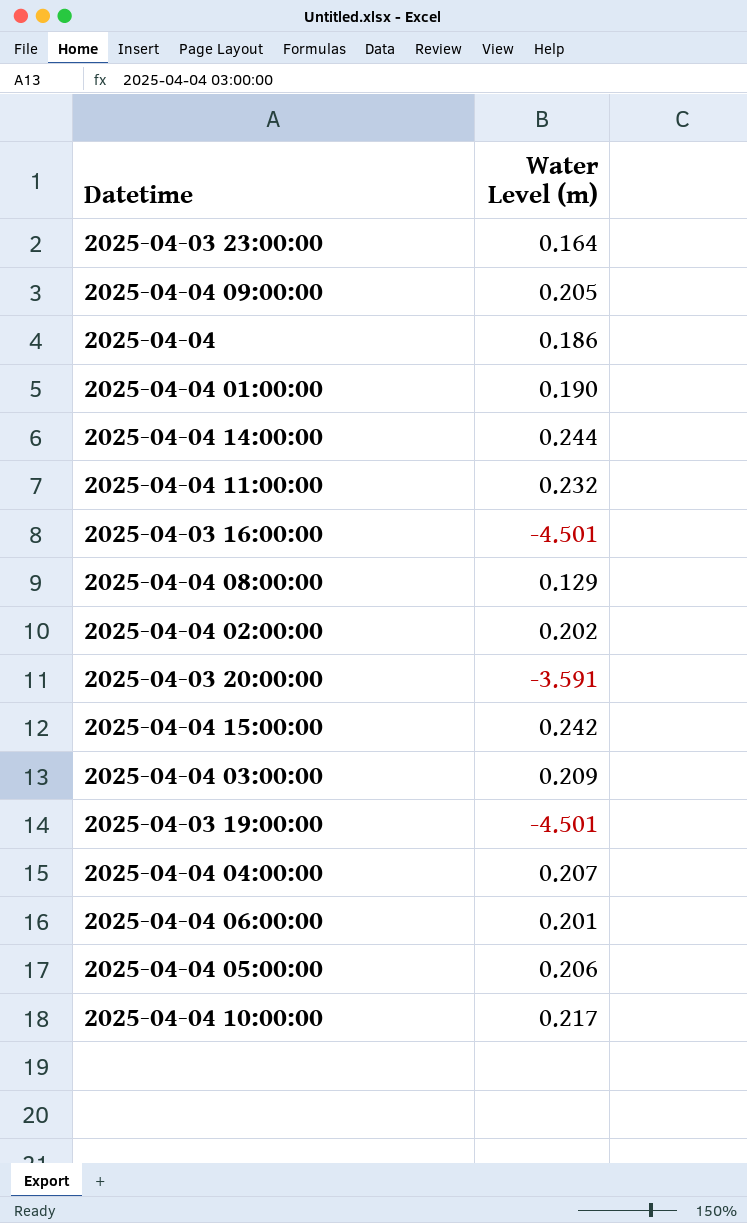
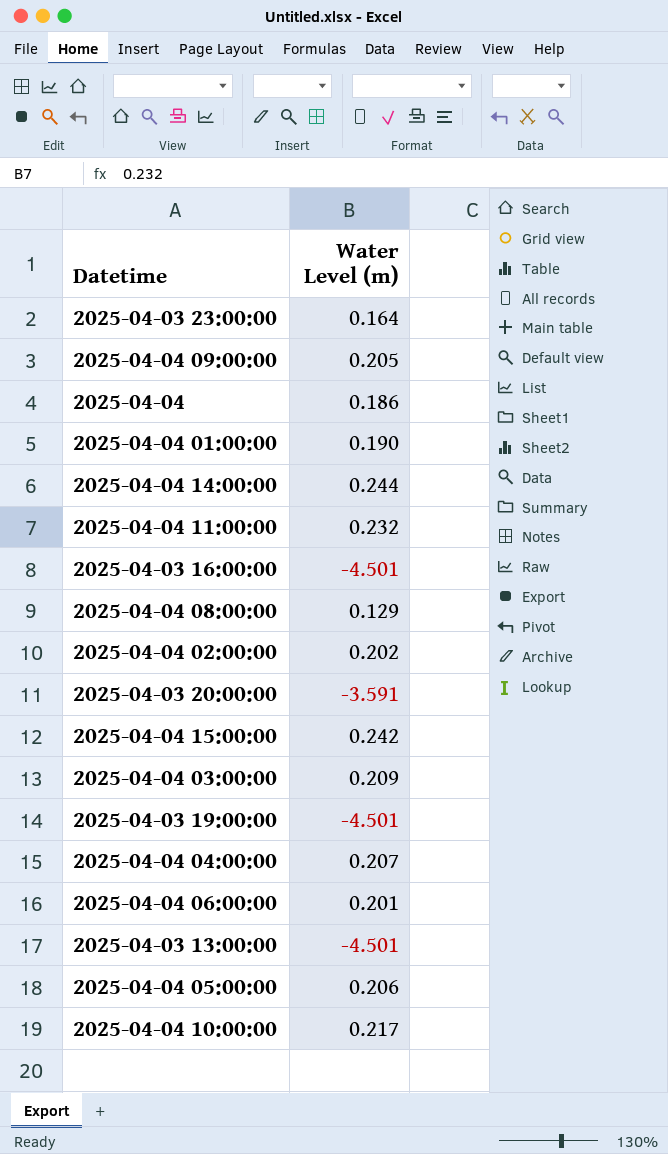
row 2025-04-03 13:00:00: none -> -4.501

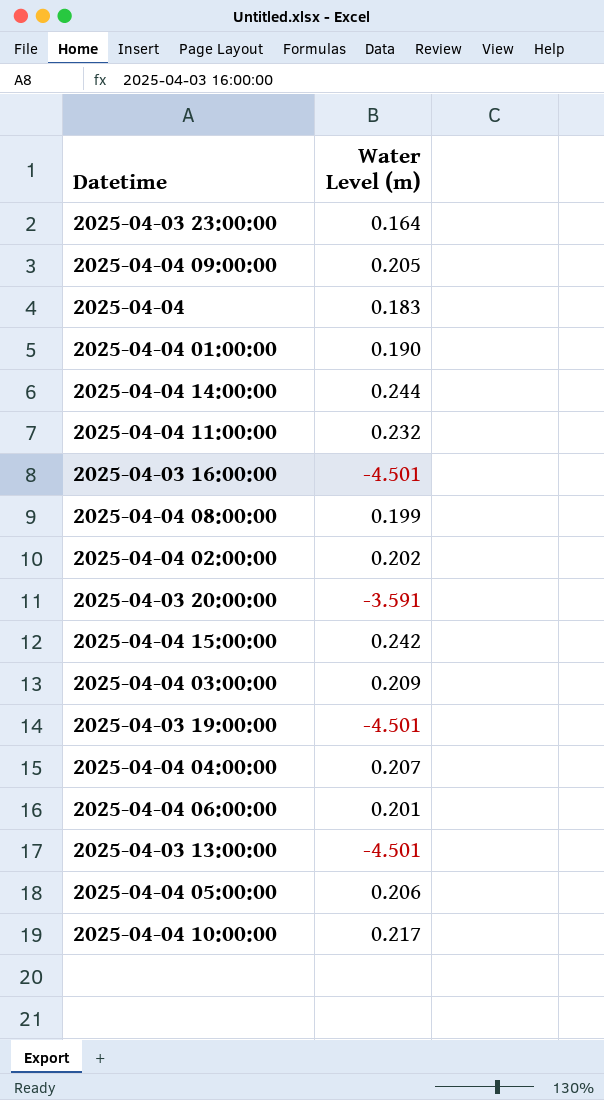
2025-04-04 | Water Level (m): 0.186 -> 0.183
2025-04-04 08:00:00 | Water Level (m): 0.129 -> 0.199

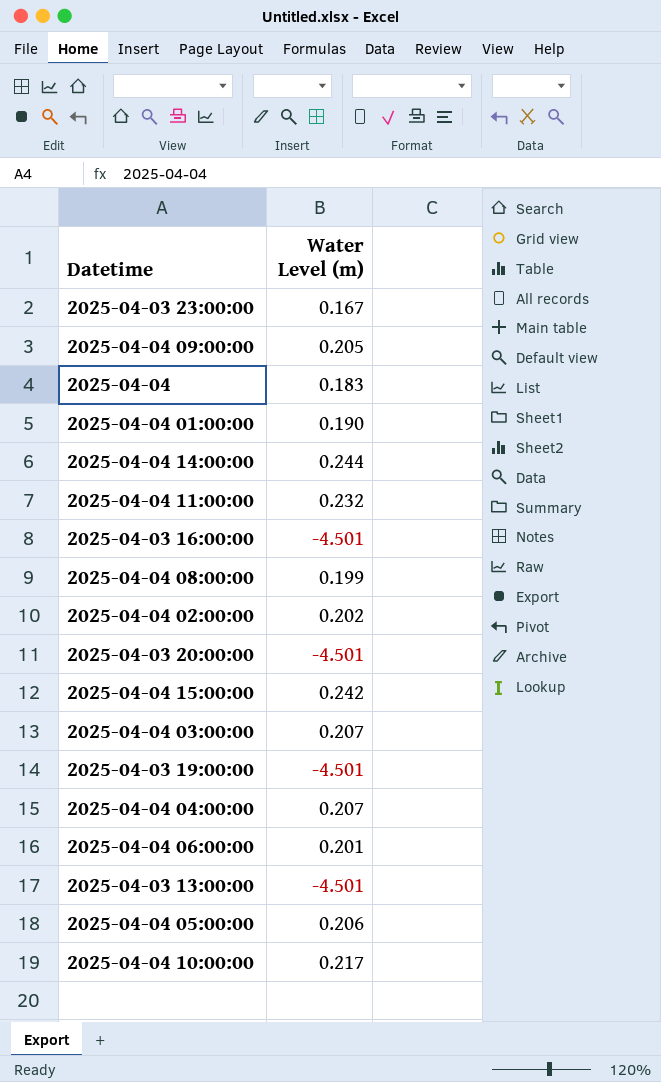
2025-04-03 23:00:00 | Water Level (m): 0.164 -> 0.167
2025-04-03 20:00:00 | Water Level (m): -3.591 -> -4.501
2025-04-04 03:00:00 | Water Level (m): 0.209 -> 0.207

